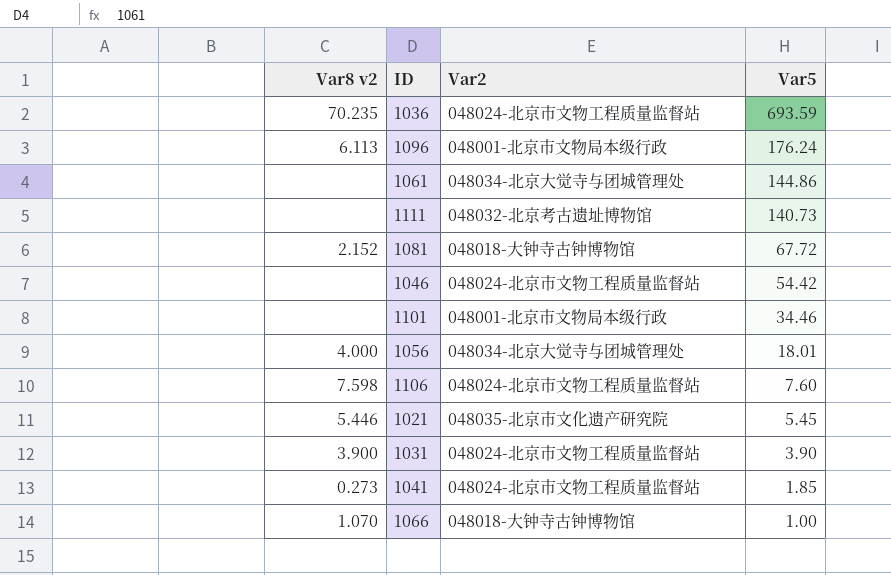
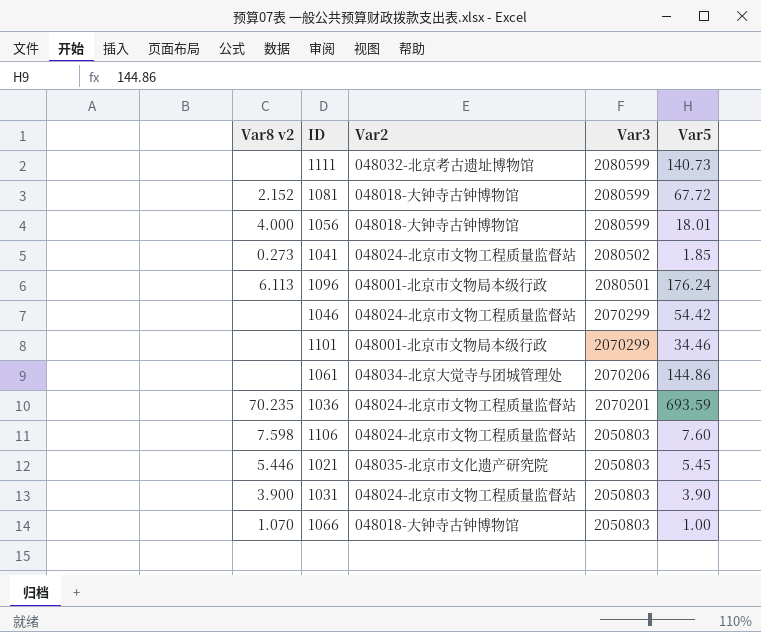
row order: Var5 descending -> Var3 descending
column Var3 | position: none -> 4
1056 | Var2: 048034-北京大觉寺与团城管理处 -> 048018-大钟寺古钟博物馆

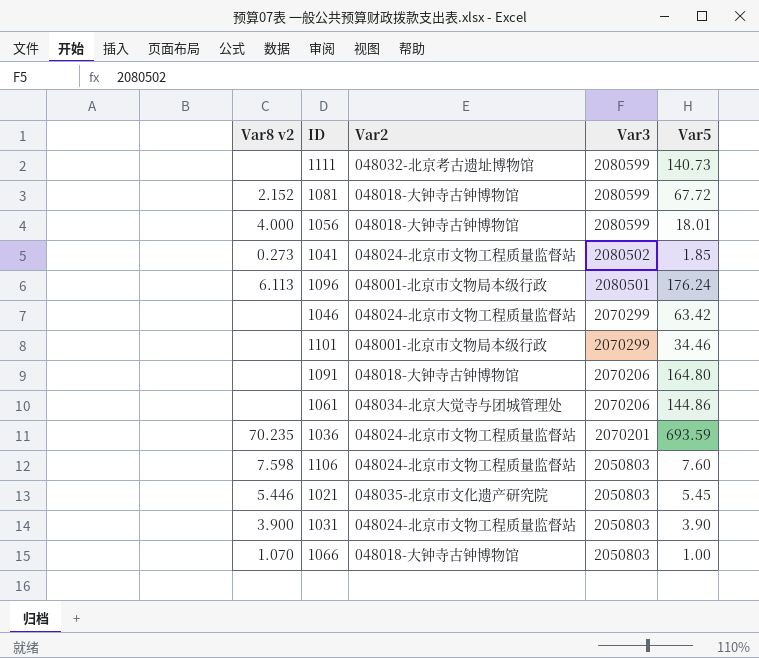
1046 | Var5: 54.42 -> 63.42
row 1091: none -> none | 048018-大钟寺古钟博物馆 | 2070206 | 164.80

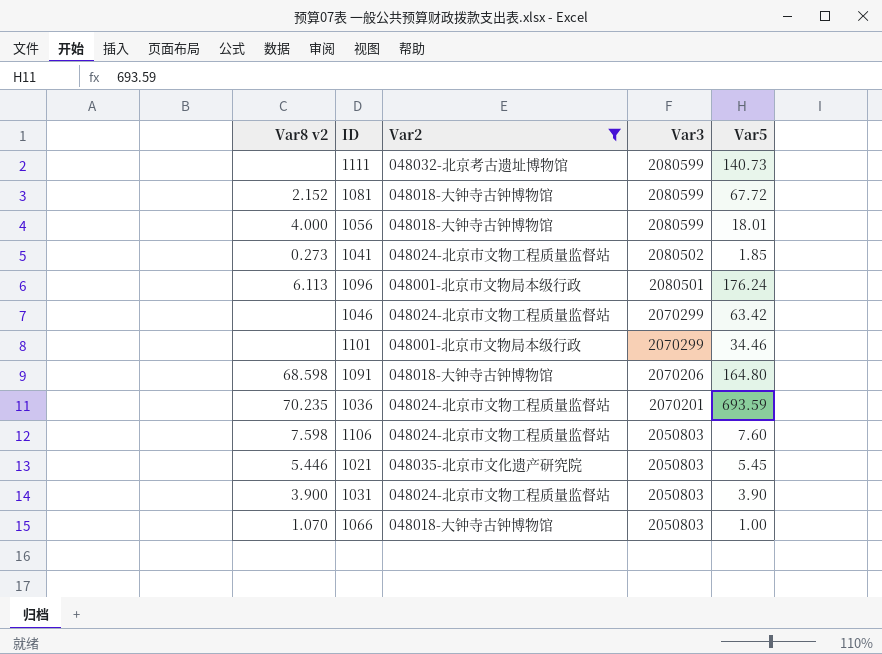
filter: none -> Var2 != 048034-北京大觉寺与团城管理处
1091 | Var8 v2: none -> 68.598

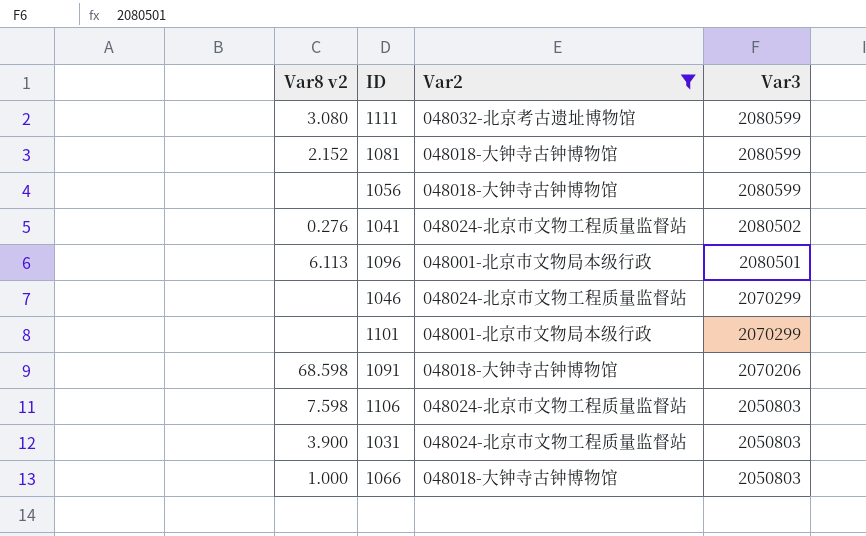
column Var5 | position: 5 -> none
row 1036: 70.235 | 048024-北京市文物工程质量监督站 | 2070201 | 693.59 -> none
row 1021: 5.446 | 048035-北京市文化遗产研究院 | 2050803 | 5.45 -> none
1111 | Var8 v2: none -> 3.080
1056 | Var8 v2: 4.000 -> none
1041 | Var8 v2: 0.273 -> 0.276
1066 | Var8 v2: 1.070 -> 1.000

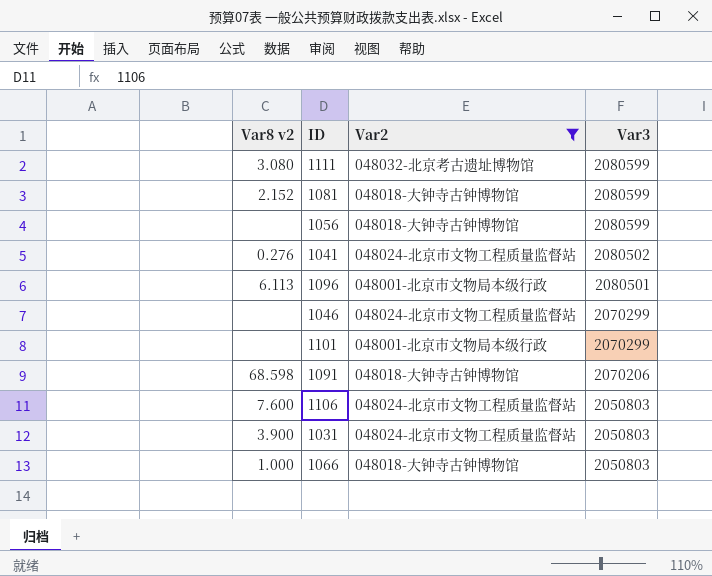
1106 | Var8 v2: 7.598 -> 7.600

